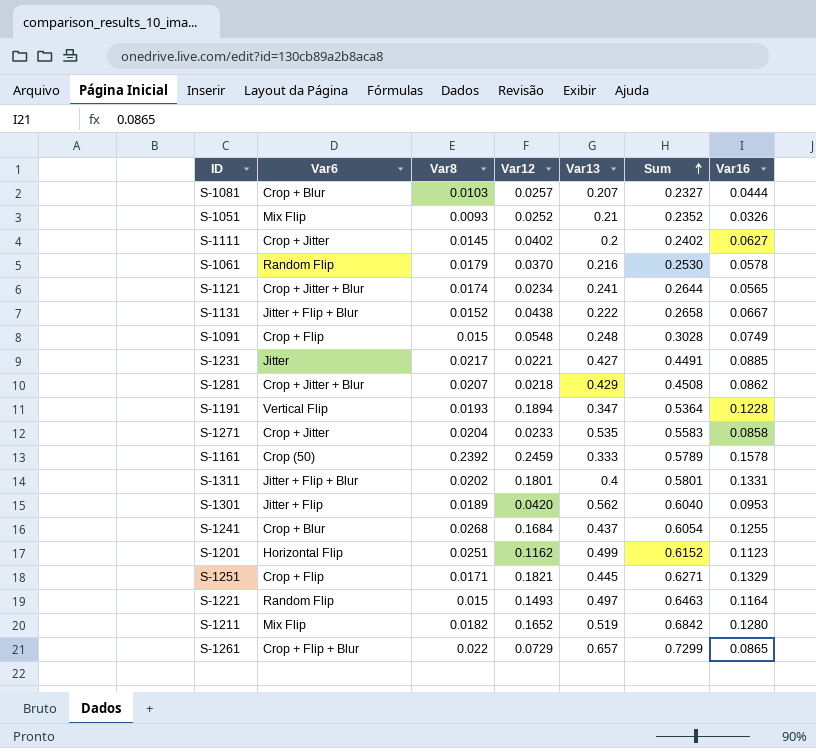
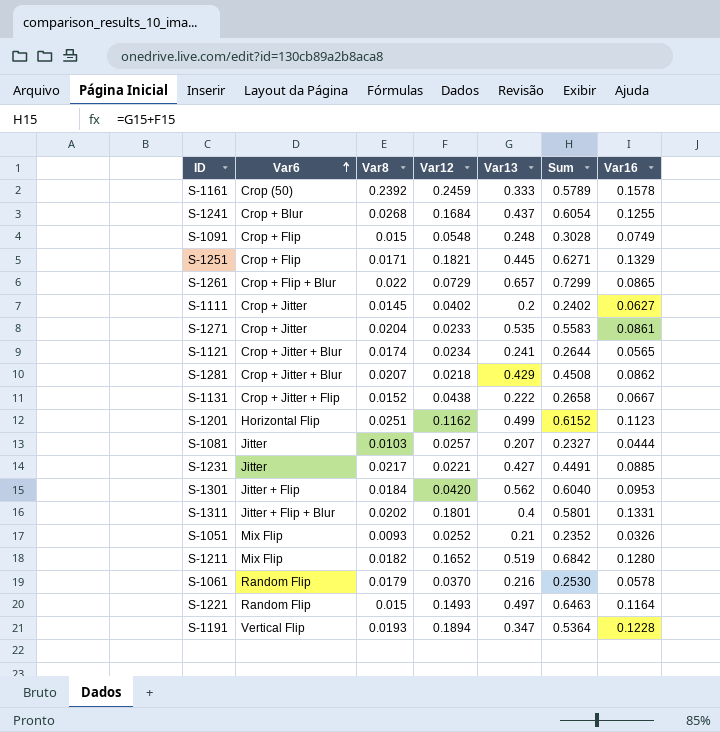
row order: Sum ascending -> Var6 ascending
S-1271 | Var16: 0.0858 -> 0.0861
S-1131 | Var6: Jitter + Flip + Blur -> Crop + Jitter + Flip
S-1081 | Var6: Crop + Blur -> Jitter
S-1301 | Var8: 0.0189 -> 0.0184

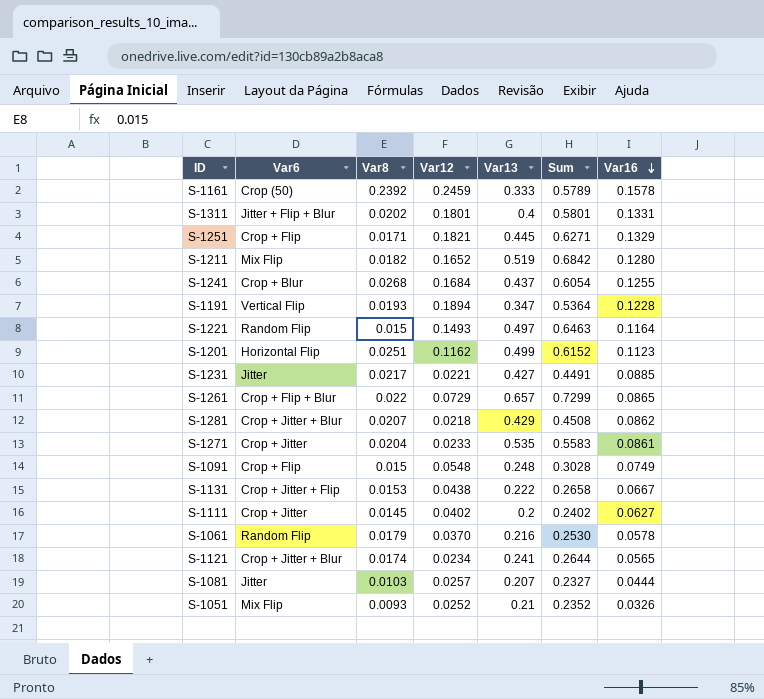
row order: Var6 ascending -> Var16 descending
row S-1301: Jitter + Flip | 0.0184 | 0.0420 | 0.562 | 0.6040 | 0.0953 -> none
S-1131 | Var8: 0.0152 -> 0.0153

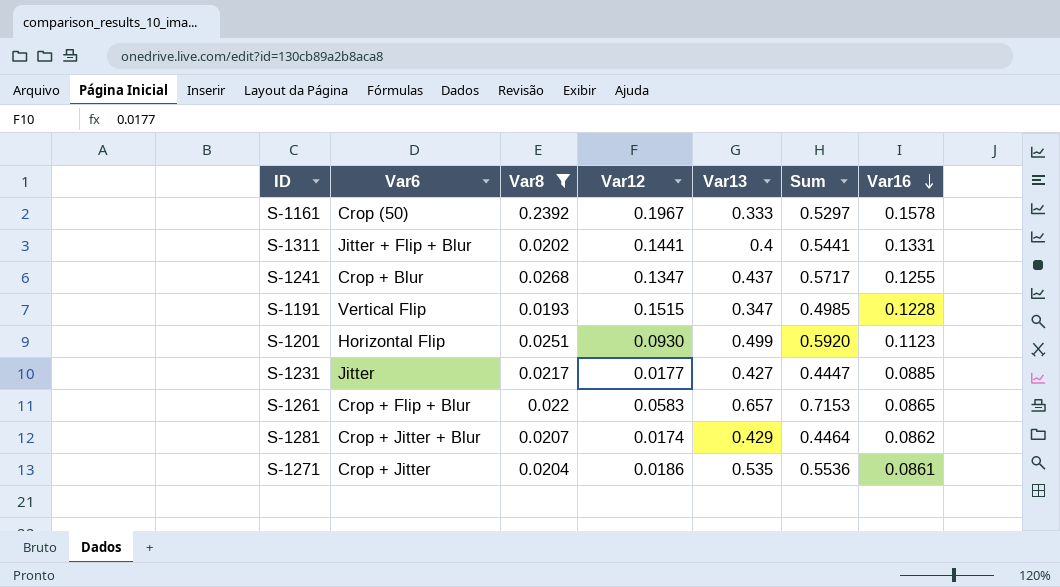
filter: none -> Var8 >= 0.0193
S-1161 | Var12: 0.2459 -> 0.1967
S-1161 | Sum: 0.5789 -> 0.5297
S-1311 | Var12: 0.1801 -> 0.1441
S-1311 | Sum: 0.5801 -> 0.5441
S-1241 | Var12: 0.1684 -> 0.1347
S-1241 | Sum: 0.6054 -> 0.5717
S-1191 | Var12: 0.1894 -> 0.1515
S-1191 | Sum: 0.5364 -> 0.4985
S-1201 | Var12: 0.1162 -> 0.0930
S-1201 | Sum: 0.6152 -> 0.5920
S-1231 | Var12: 0.0221 -> 0.0177
S-1231 | Sum: 0.4491 -> 0.4447
S-1261 | Var12: 0.0729 -> 0.0583
S-1261 | Sum: 0.7299 -> 0.7153
S-1281 | Var12: 0.0218 -> 0.0174
S-1281 | Sum: 0.4508 -> 0.4464
S-1271 | Var12: 0.0233 -> 0.0186
S-1271 | Sum: 0.5583 -> 0.5536

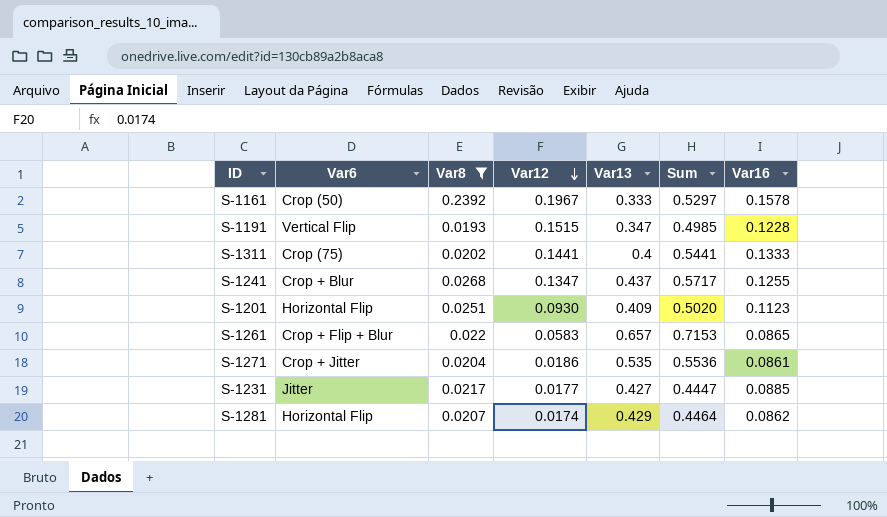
row order: Var16 descending -> Var12 descending
S-1311 | Var6: Jitter + Flip + Blur -> Crop (75)
S-1311 | Var16: 0.1331 -> 0.1333
S-1201 | Var13: 0.499 -> 0.409
S-1201 | Sum: 0.5920 -> 0.5020
S-1281 | Var6: Crop + Jitter + Blur -> Horizontal Flip

